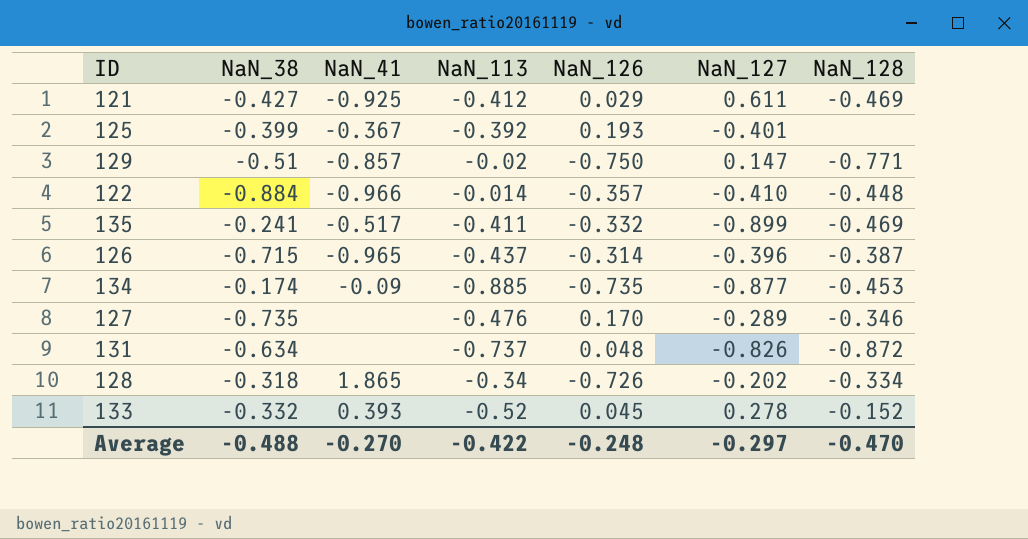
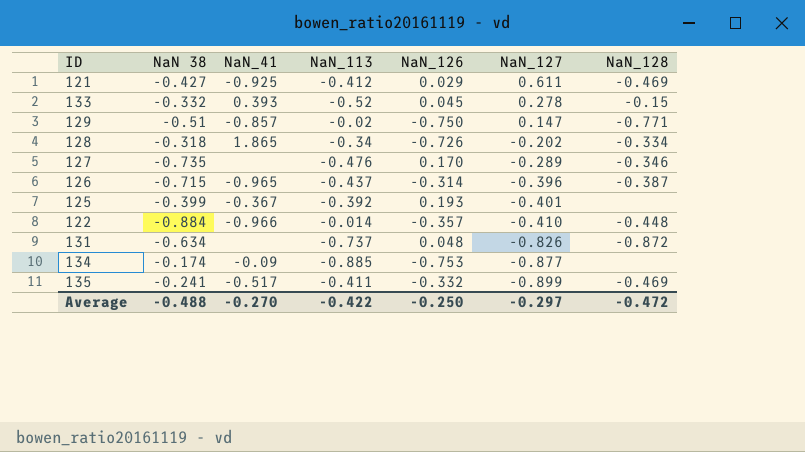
row order: none -> NaN_127 descending
column name: NaN_38 -> NaN 38
133 | NaN_128: -0.152 -> -0.15
134 | NaN_126: -0.735 -> -0.753
134 | NaN_128: -0.453 -> none
Average | NaN_126: -0.248 -> -0.250
Average | NaN_128: -0.470 -> -0.472

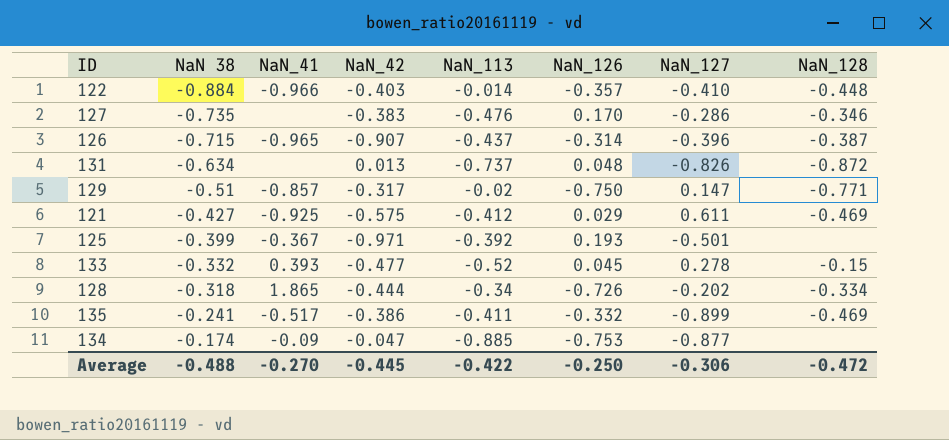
row order: NaN_127 descending -> NaN 38 ascending
column NaN_42 | position: none -> 4
127 | NaN_127: -0.289 -> -0.286
125 | NaN_127: -0.401 -> -0.501
Average | NaN_127: -0.297 -> -0.306

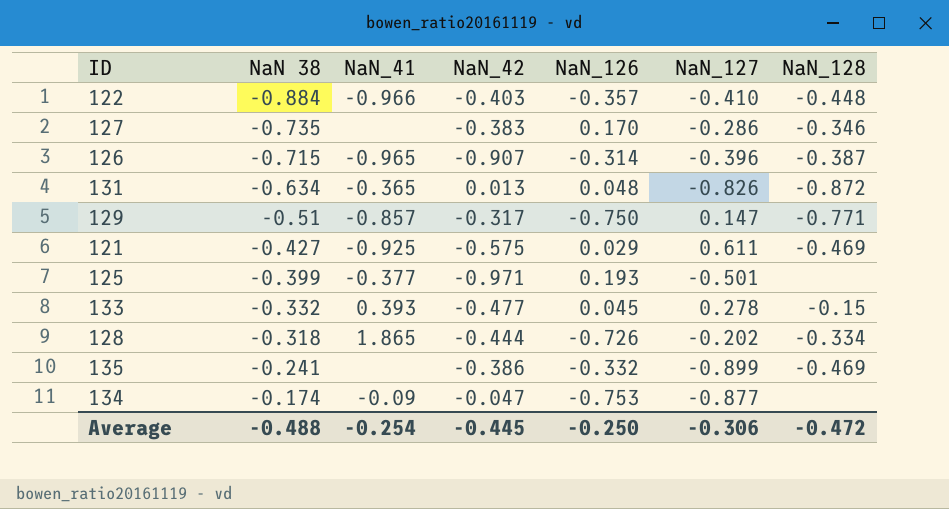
column NaN_113 | position: 5 -> none
131 | NaN_41: none -> -0.365
125 | NaN_41: -0.367 -> -0.377
135 | NaN_41: -0.517 -> none
Average | NaN_41: -0.270 -> -0.254

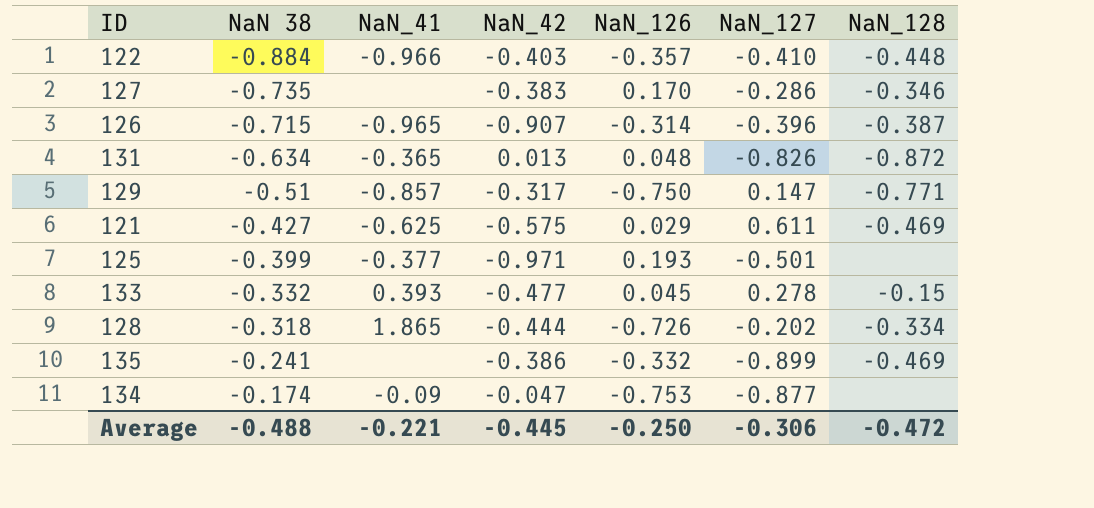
121 | NaN_41: -0.925 -> -0.625
Average | NaN_41: -0.254 -> -0.221

